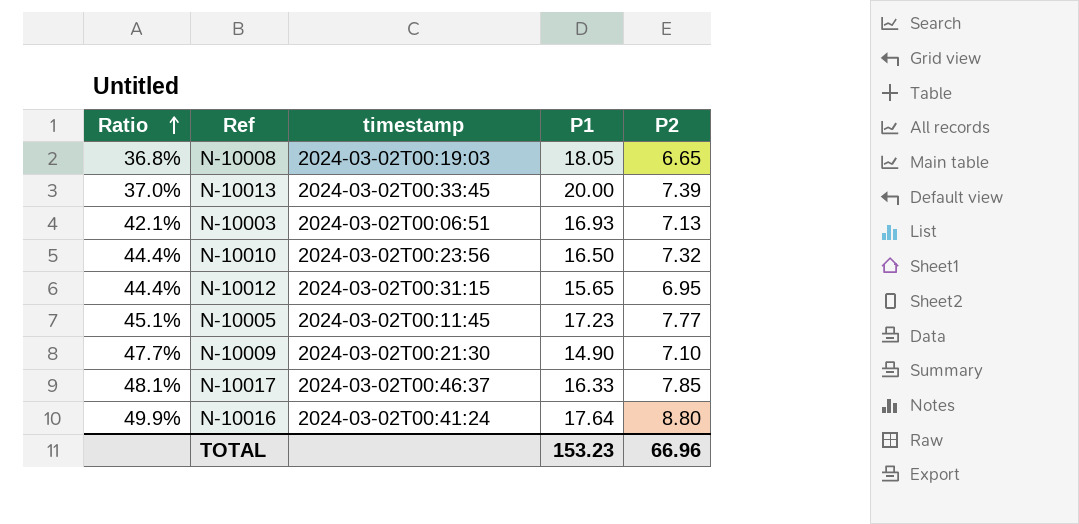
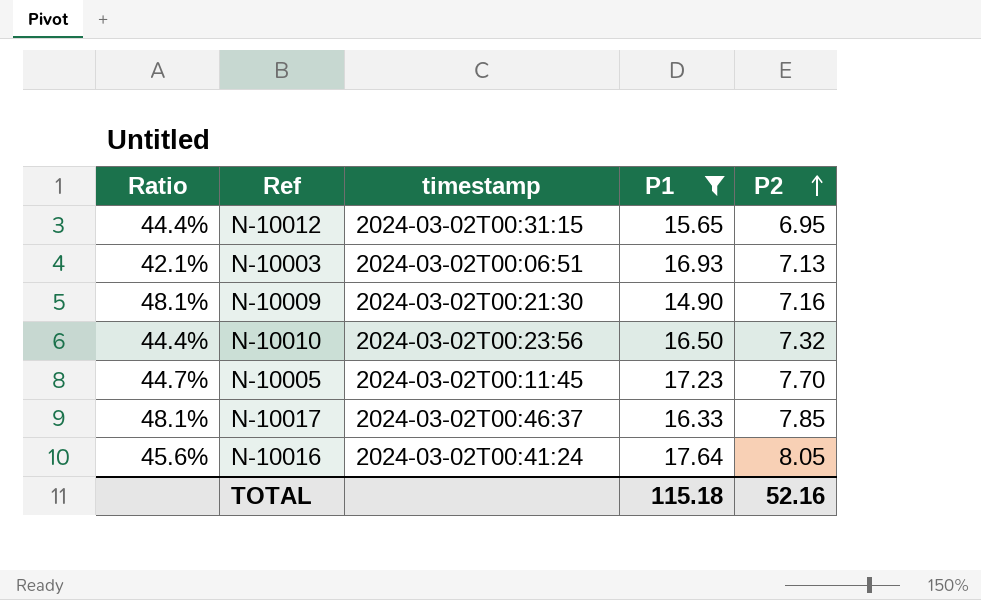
filter: none -> P1 <= 17.64
row order: Ratio ascending -> P2 ascending
N-10009 | Ratio: 47.7% -> 48.1%
N-10009 | P2: 7.10 -> 7.16
N-10005 | Ratio: 45.1% -> 44.7%
N-10005 | P2: 7.77 -> 7.70
N-10016 | Ratio: 49.9% -> 45.6%
N-10016 | P2: 8.80 -> 8.05
TOTAL | P1: 153.23 -> 115.18
TOTAL | P2: 66.96 -> 52.16

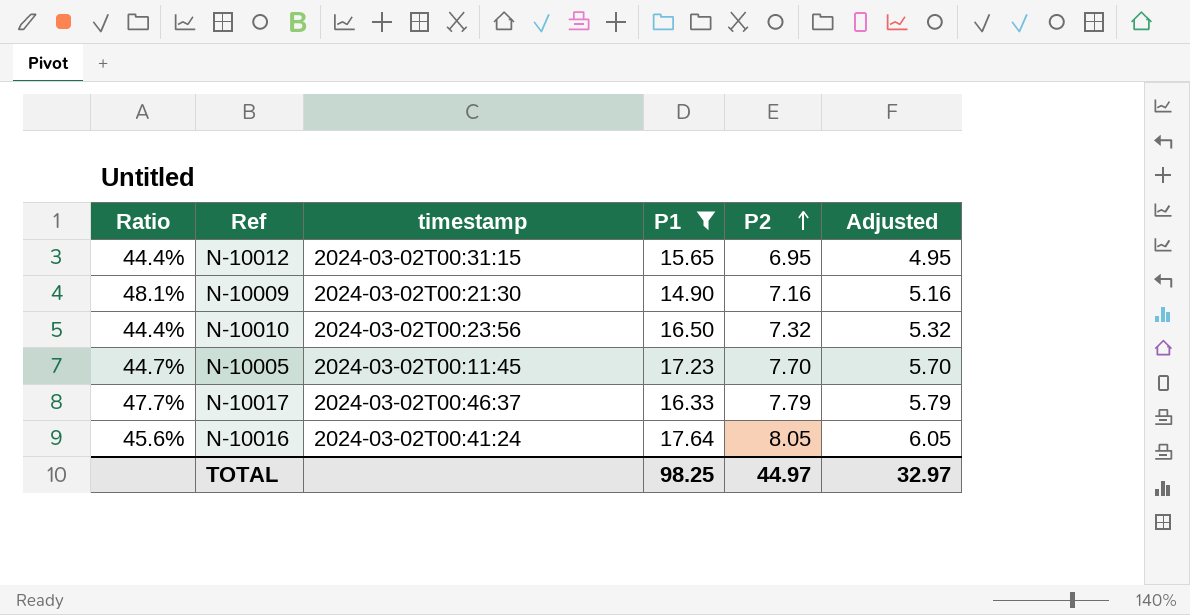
column Adjusted | formula: none -> [P2] - 2
row N-10003: 42.1% | 2024-03-02T00:06:51 | 16.93 | 7.13 -> none
N-10017 | Ratio: 48.1% -> 47.7%
N-10017 | P2: 7.85 -> 7.79
TOTAL | P1: 115.18 -> 98.25
TOTAL | P2: 52.16 -> 44.97

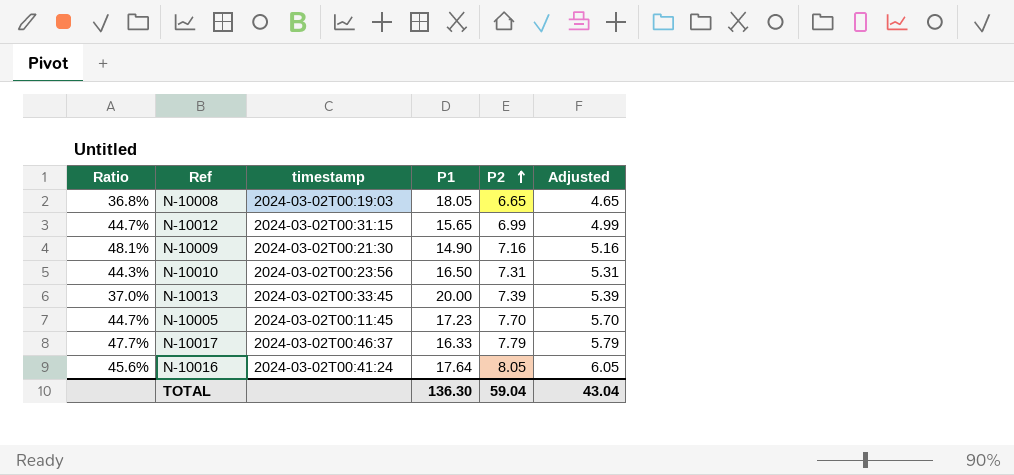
filter: P1 <= 17.64 -> none
N-10012 | Ratio: 44.4% -> 44.7%
N-10012 | P2: 6.95 -> 6.99
N-10012 | Adjusted: 4.95 -> 4.99
N-10010 | Ratio: 44.4% -> 44.3%
N-10010 | P2: 7.32 -> 7.31
N-10010 | Adjusted: 5.32 -> 5.31
TOTAL | P1: 98.25 -> 136.30
TOTAL | P2: 44.97 -> 59.04
TOTAL | Adjusted: 32.97 -> 43.04

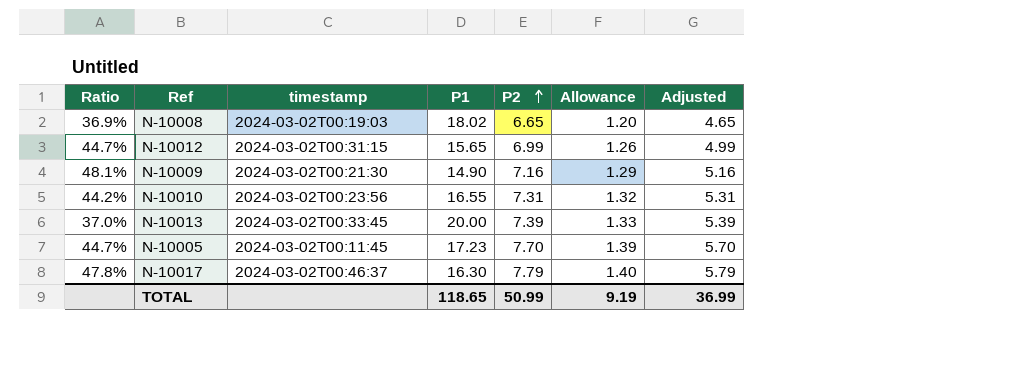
column Allowance | formula: none -> [P2] * 0.18
row N-10016: 45.6% | 2024-03-02T00:41:24 | 17.64 | 8.05 | 6.05 -> none
N-10008 | Ratio: 36.8% -> 36.9%
N-10008 | P1: 18.05 -> 18.02
N-10010 | Ratio: 44.3% -> 44.2%
N-10010 | P1: 16.50 -> 16.55
N-10017 | Ratio: 47.7% -> 47.8%
N-10017 | P1: 16.33 -> 16.30
TOTAL | P1: 136.30 -> 118.65
TOTAL | P2: 59.04 -> 50.99
TOTAL | Adjusted: 43.04 -> 36.99

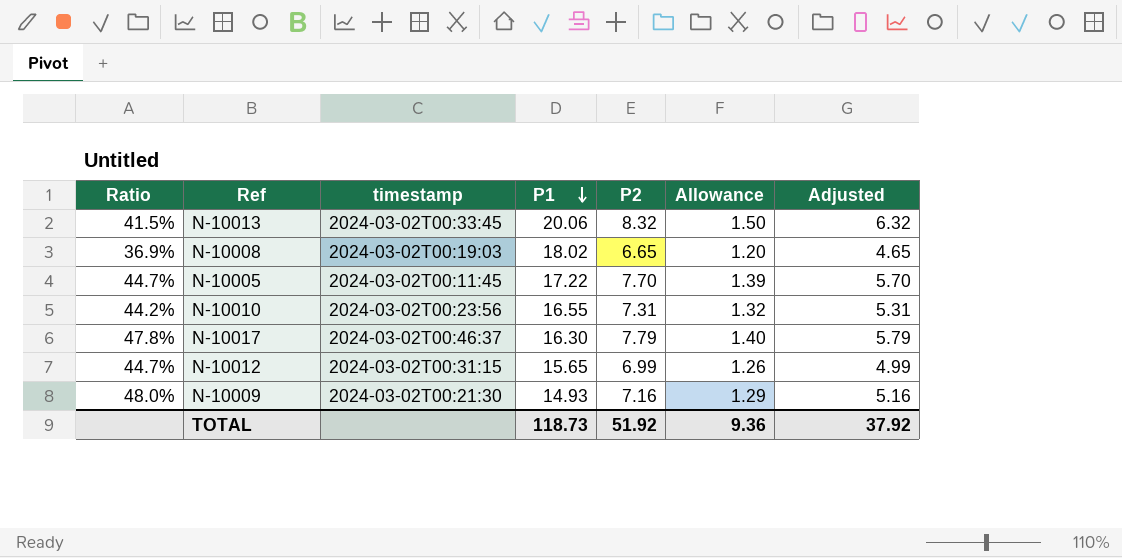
row order: P2 ascending -> P1 descending
N-10013 | Ratio: 37.0% -> 41.5%
N-10013 | P1: 20.00 -> 20.06
N-10013 | P2: 7.39 -> 8.32
N-10013 | Allowance: 1.33 -> 1.50
N-10013 | Adjusted: 5.39 -> 6.32
N-10005 | P1: 17.23 -> 17.22
N-10009 | Ratio: 48.1% -> 48.0%
N-10009 | P1: 14.90 -> 14.93
TOTAL | P1: 118.65 -> 118.73
TOTAL | P2: 50.99 -> 51.92
TOTAL | Allowance: 9.19 -> 9.36
TOTAL | Adjusted: 36.99 -> 37.92

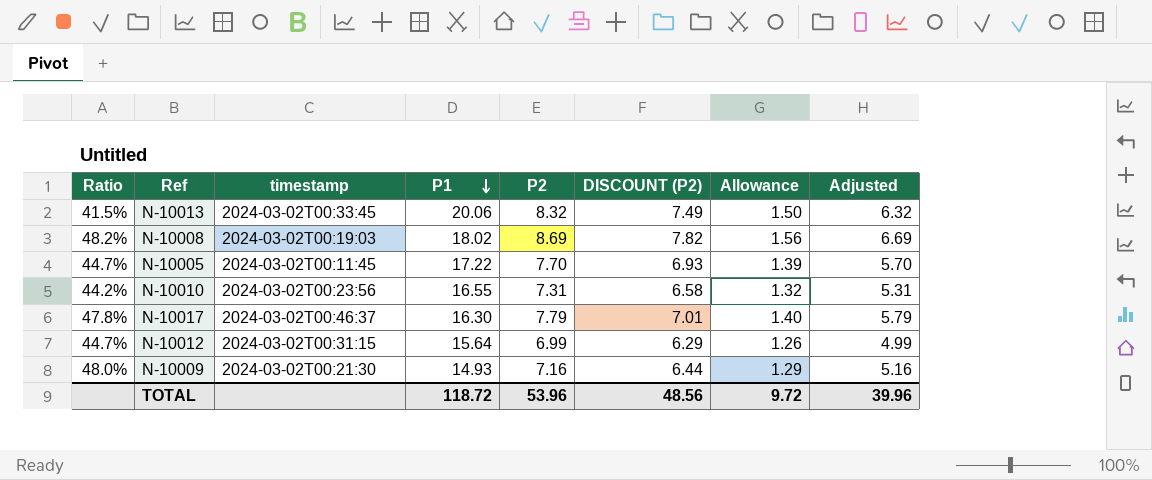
column DISCOUNT (P2) | formula: none -> [P2] * 0.9
N-10008 | Ratio: 36.9% -> 48.2%
N-10008 | P2: 6.65 -> 8.69
N-10008 | Allowance: 1.20 -> 1.56
N-10008 | Adjusted: 4.65 -> 6.69
N-10012 | P1: 15.65 -> 15.64
TOTAL | P1: 118.73 -> 118.72
TOTAL | P2: 51.92 -> 53.96
TOTAL | Allowance: 9.36 -> 9.72
TOTAL | Adjusted: 37.92 -> 39.96

